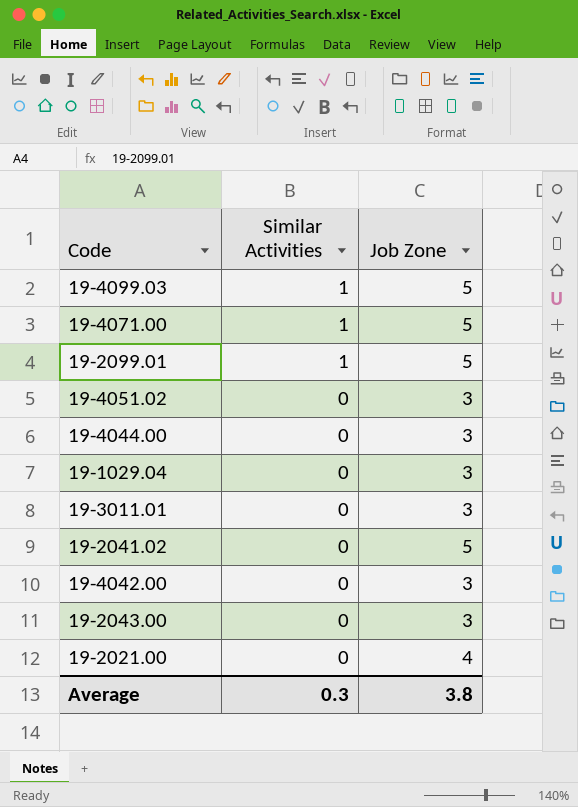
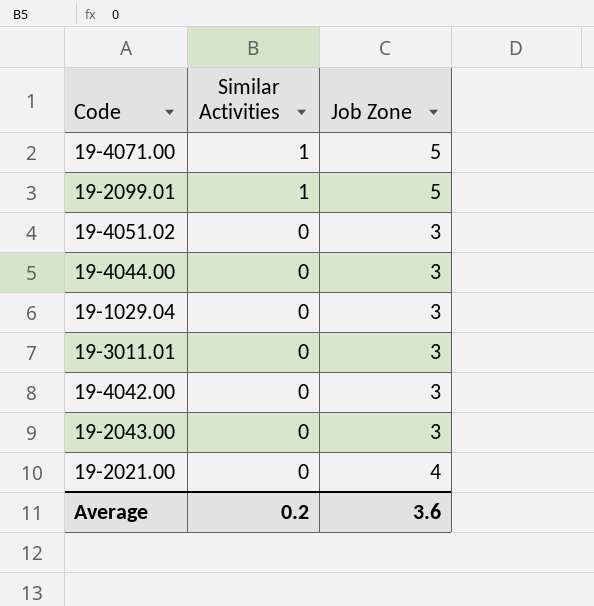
row 19-4099.03: 1 | 5 -> none
row 19-2041.02: 0 | 5 -> none
Average | Similar Activities: 0.3 -> 0.2
Average | Job Zone: 3.8 -> 3.6

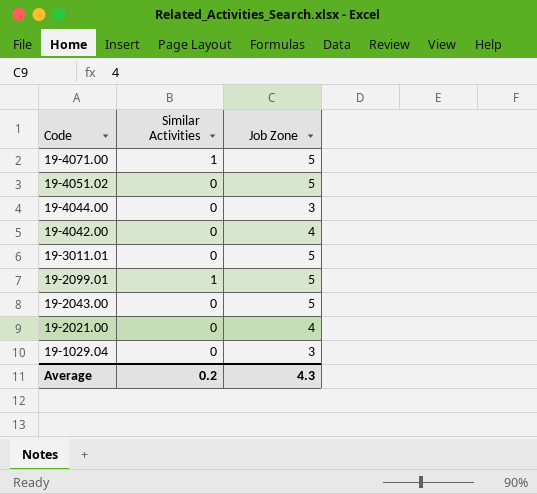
row order: Similar Activities descending -> Code descending
19-4051.02 | Job Zone: 3 -> 5
19-4042.00 | Job Zone: 3 -> 4
19-3011.01 | Job Zone: 3 -> 5
19-2043.00 | Job Zone: 3 -> 5
Average | Job Zone: 3.6 -> 4.3

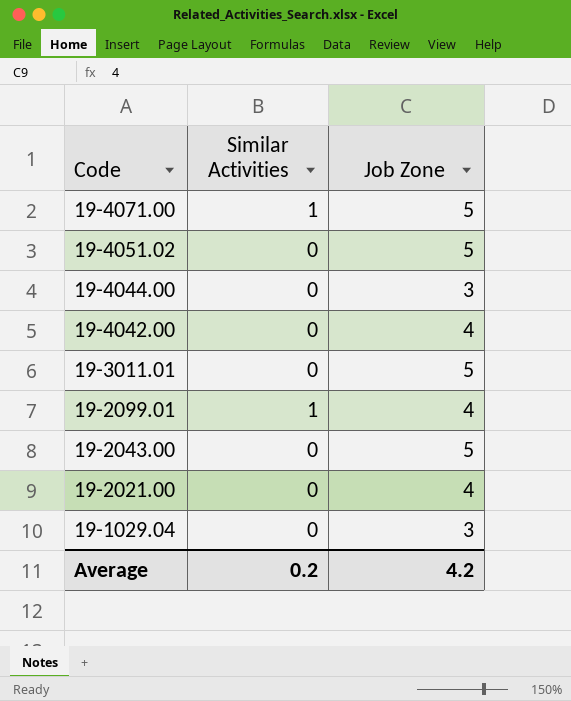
19-2099.01 | Job Zone: 5 -> 4
Average | Job Zone: 4.3 -> 4.2

